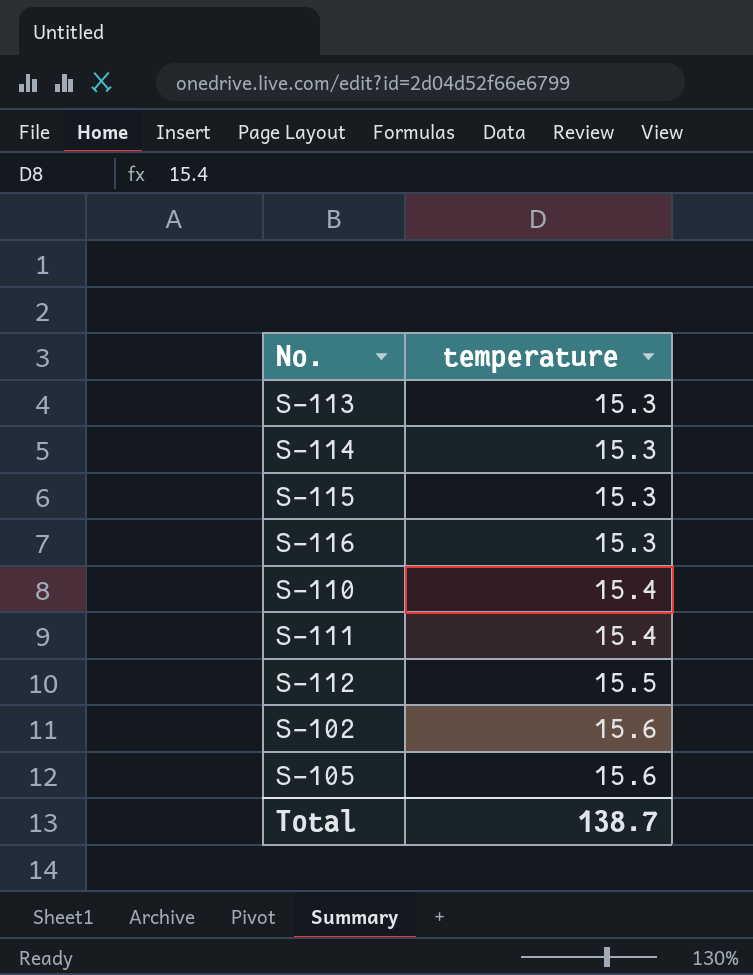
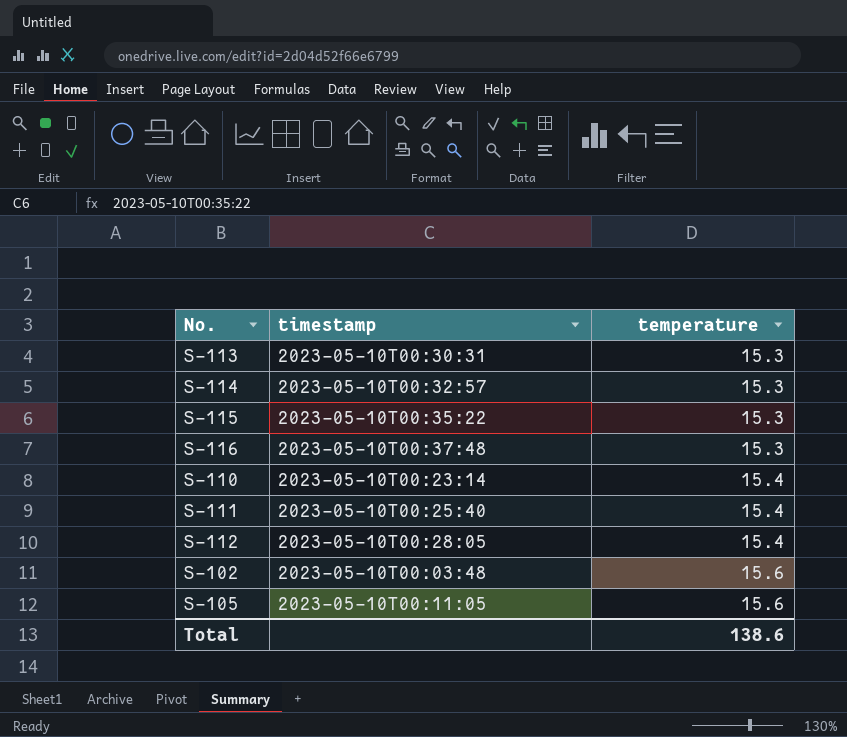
column timestamp | position: none -> 2
S-112 | temperature: 15.5 -> 15.4
Total | temperature: 138.7 -> 138.6

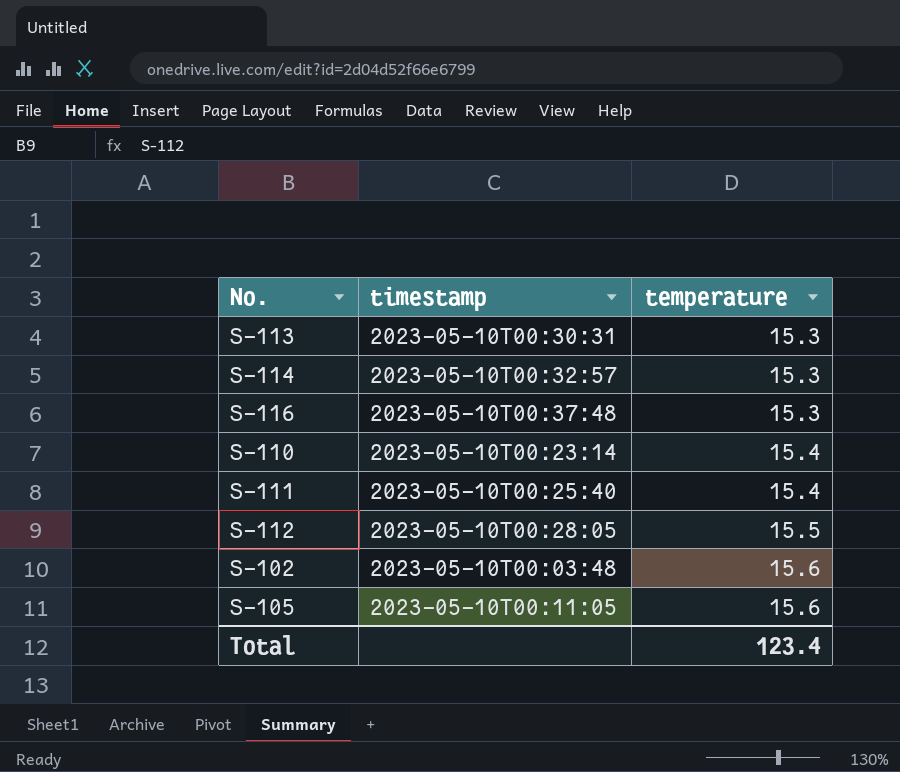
row S-115: 2023-05-10T00:35:22 | 15.3 -> none
S-112 | temperature: 15.4 -> 15.5
Total | temperature: 138.6 -> 123.4

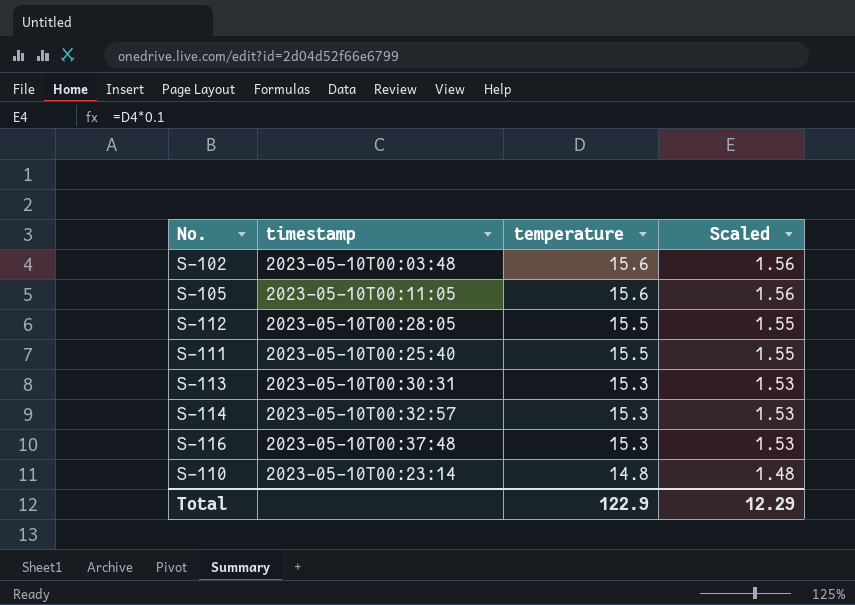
row order: temperature ascending -> temperature descending
column Scaled | formula: none -> [temperature] * 0.1
S-111 | temperature: 15.4 -> 15.5
S-110 | temperature: 15.4 -> 14.8
Total | temperature: 123.4 -> 122.9

